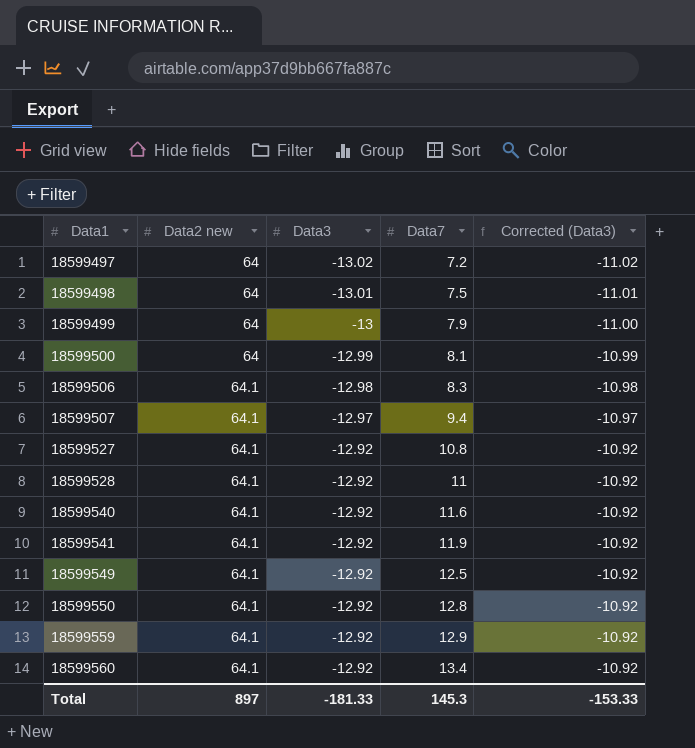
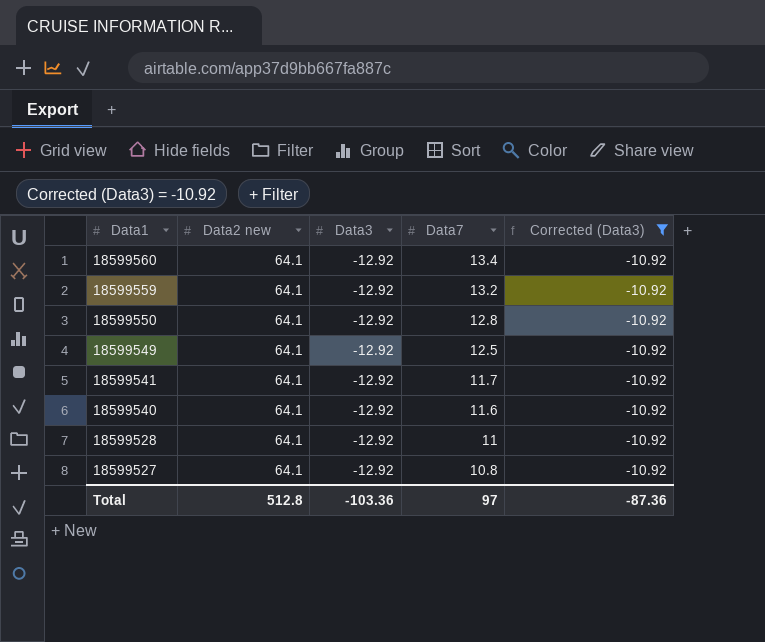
filter: none -> Corrected (Data3) = -10.92
row order: Data1 ascending -> Data1 descending
18599559 | Data7: 12.9 -> 13.2
18599541 | Data7: 11.9 -> 11.7
Total | Data2 new: 897 -> 512.8
Total | Data3: -181.33 -> -103.36
Total | Data7: 145.3 -> 97
Total | Corrected (Data3): -153.33 -> -87.36

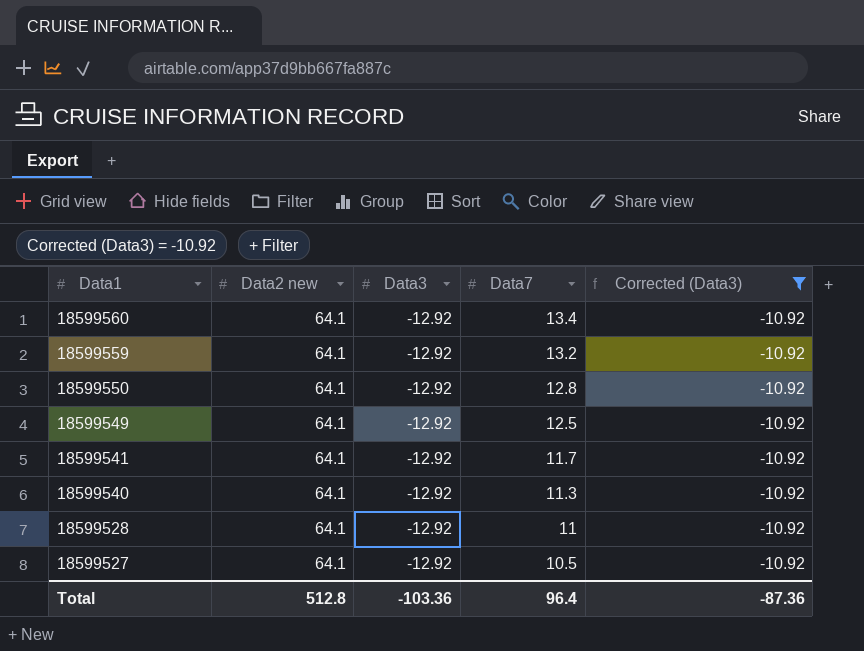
18599540 | Data7: 11.6 -> 11.3
18599527 | Data7: 10.8 -> 10.5
Total | Data7: 97 -> 96.4

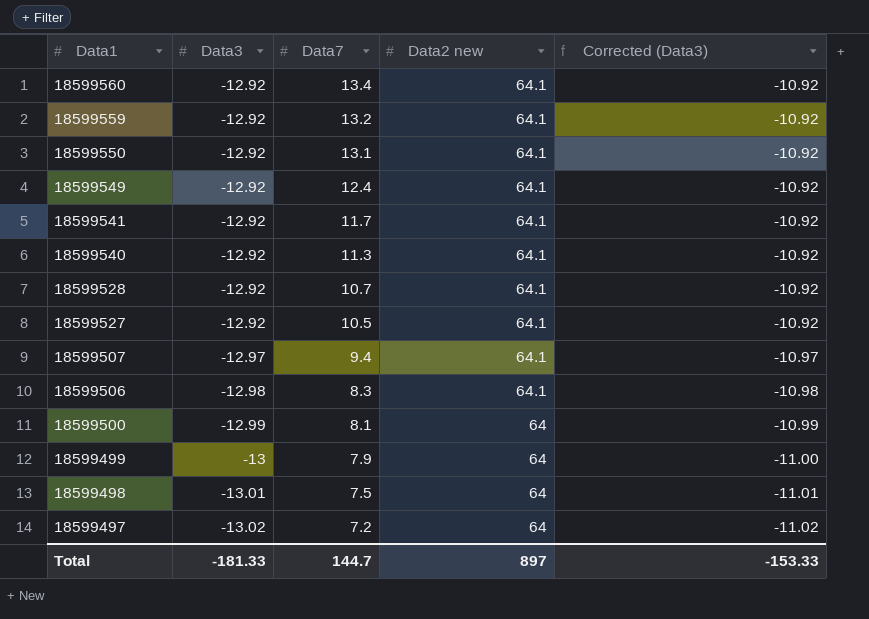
filter: Corrected (Data3) = -10.92 -> none
column Data2 new | position: 2 -> 4
18599550 | Data7: 12.8 -> 13.1
18599549 | Data7: 12.5 -> 12.4
18599528 | Data7: 11 -> 10.7
Total | Data3: -103.36 -> -181.33
Total | Data7: 96.4 -> 144.7
Total | Data2 new: 512.8 -> 897
Total | Corrected (Data3): -87.36 -> -153.33

